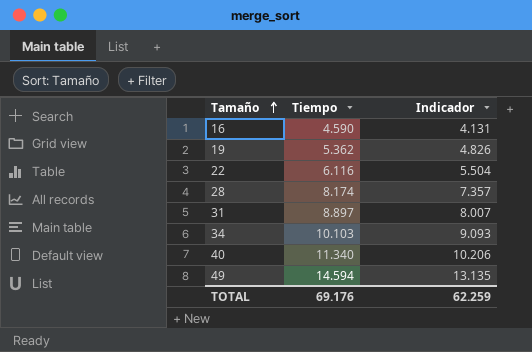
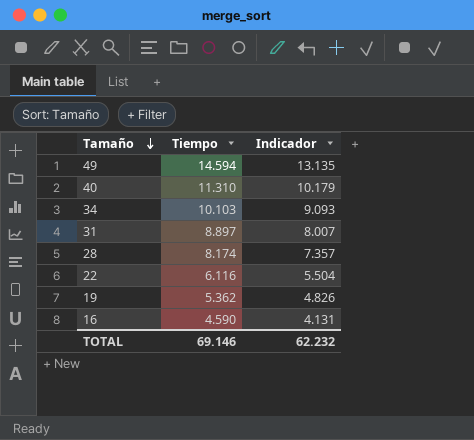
row order: Tamaño ascending -> Tamaño descending
40 | Tiempo: 11.340 -> 11.310
40 | Indicador: 10.206 -> 10.179
TOTAL | Tiempo: 69.176 -> 69.146
TOTAL | Indicador: 62.259 -> 62.232

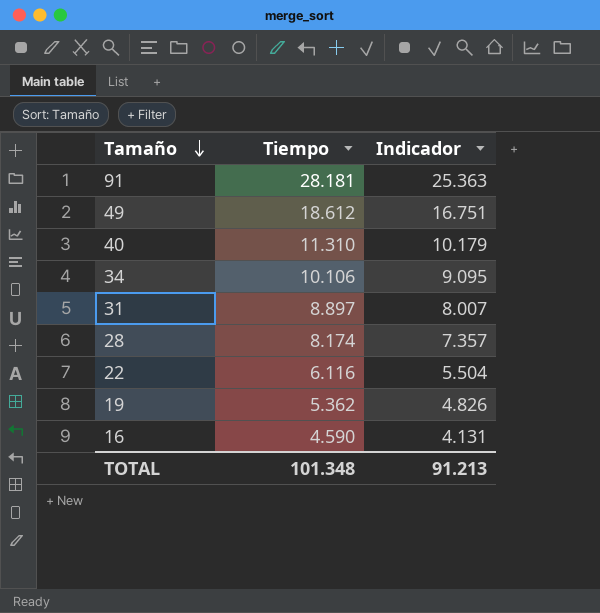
row 91: none -> 28.181 | 25.363
49 | Tiempo: 14.594 -> 18.612
49 | Indicador: 13.135 -> 16.751
34 | Tiempo: 10.103 -> 10.106
34 | Indicador: 9.093 -> 9.095
TOTAL | Tiempo: 69.146 -> 101.348
TOTAL | Indicador: 62.232 -> 91.213

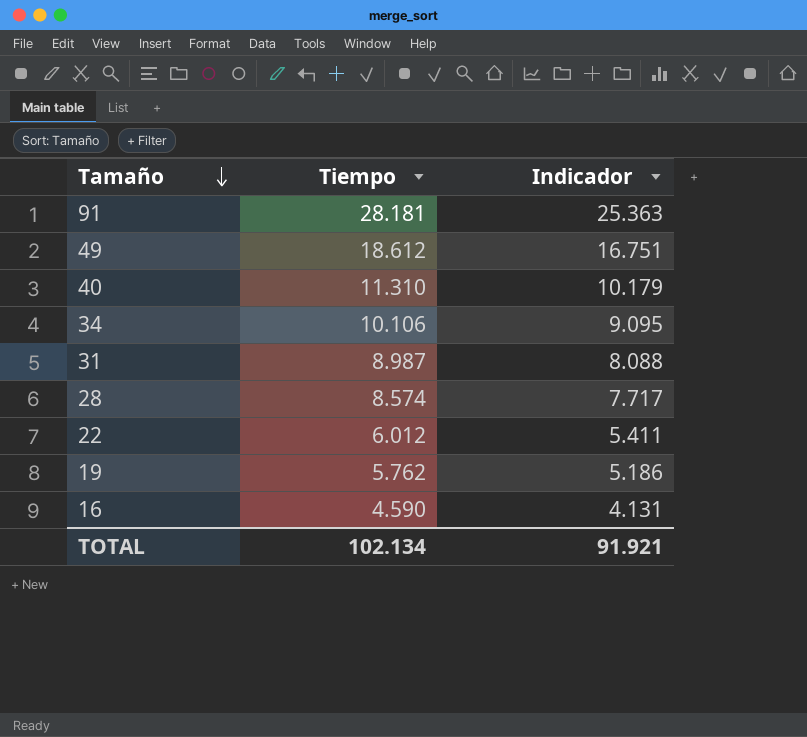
31 | Tiempo: 8.897 -> 8.987
31 | Indicador: 8.007 -> 8.088
28 | Tiempo: 8.174 -> 8.574
28 | Indicador: 7.357 -> 7.717
22 | Tiempo: 6.116 -> 6.012
22 | Indicador: 5.504 -> 5.411
19 | Tiempo: 5.362 -> 5.762
19 | Indicador: 4.826 -> 5.186
TOTAL | Tiempo: 101.348 -> 102.134
TOTAL | Indicador: 91.213 -> 91.921

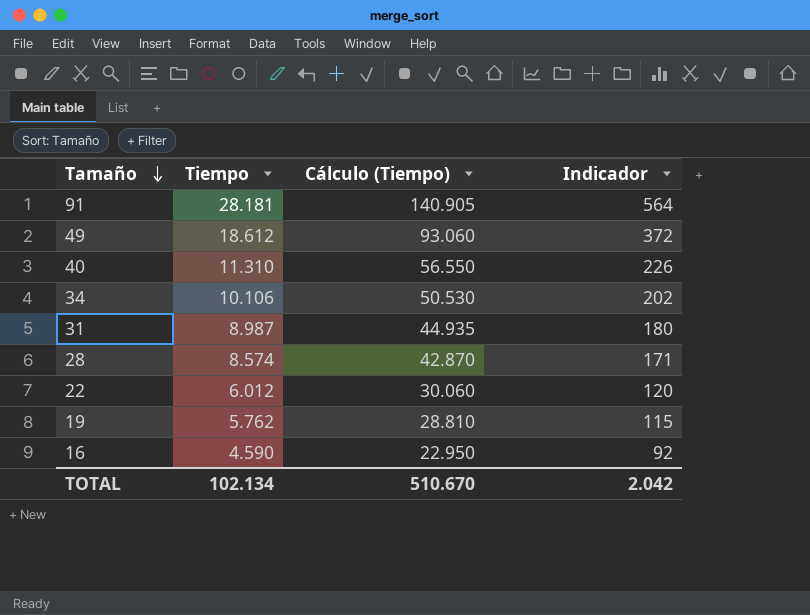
column Cálculo (Tiempo) | formula: none -> [Tiempo] * 5
column Indicador | formula: [Tiempo] * 0,9 -> [Tiempo] * 0,02
TOTAL | Indicador: 91.921 -> 2.042

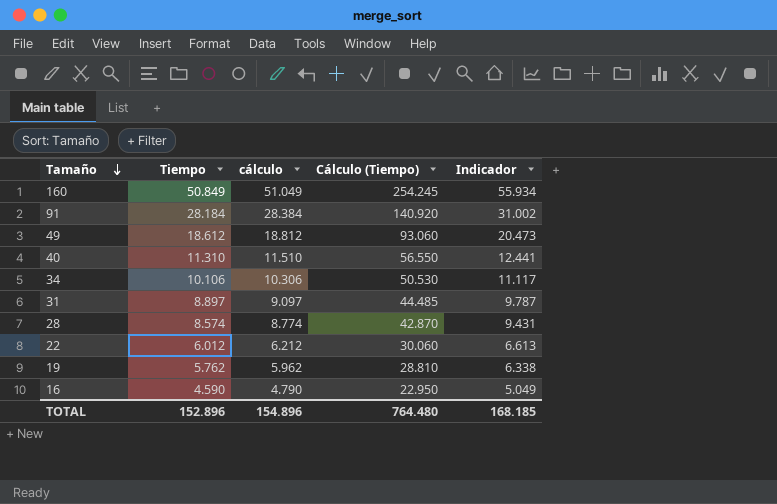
column cálculo | formula: none -> [Tiempo] + 200
column Indicador | formula: [Tiempo] * 0,02 -> [Tiempo] * 1,1
row 160: none -> 50.849 | 51.049 | 254.245 | 55.934
91 | Tiempo: 28.181 -> 28.184
91 | Cálculo (Tiempo): 140.905 -> 140.920
31 | Tiempo: 8.987 -> 8.897
31 | Cálculo (Tiempo): 44.935 -> 44.485
TOTAL | Tiempo: 102.134 -> 152.896
TOTAL | Cálculo (Tiempo): 510.670 -> 764.480
TOTAL | Indicador: 2.042 -> 168.185

